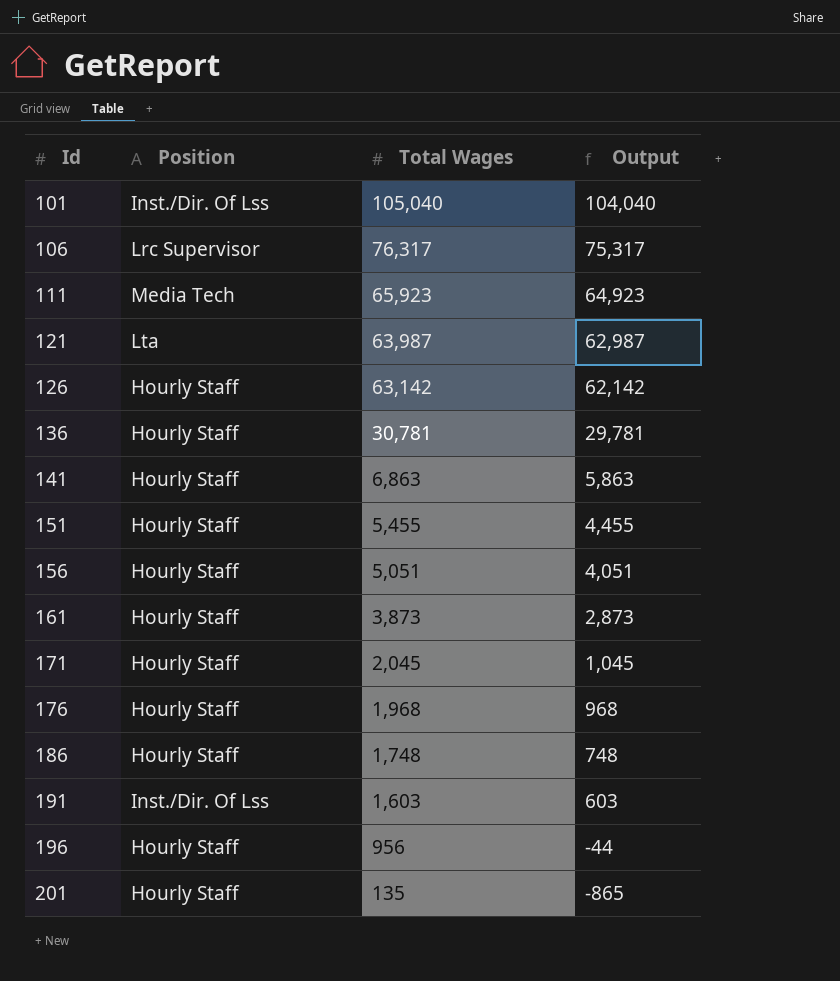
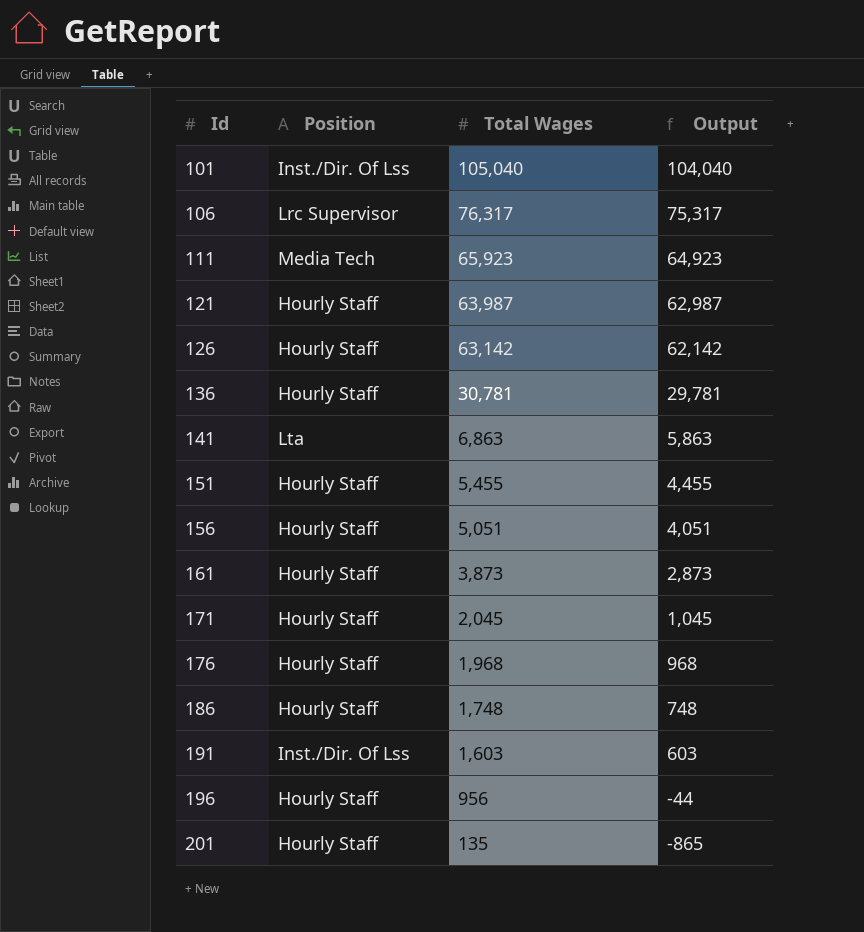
121 | Position: Lta -> Hourly Staff
141 | Position: Hourly Staff -> Lta

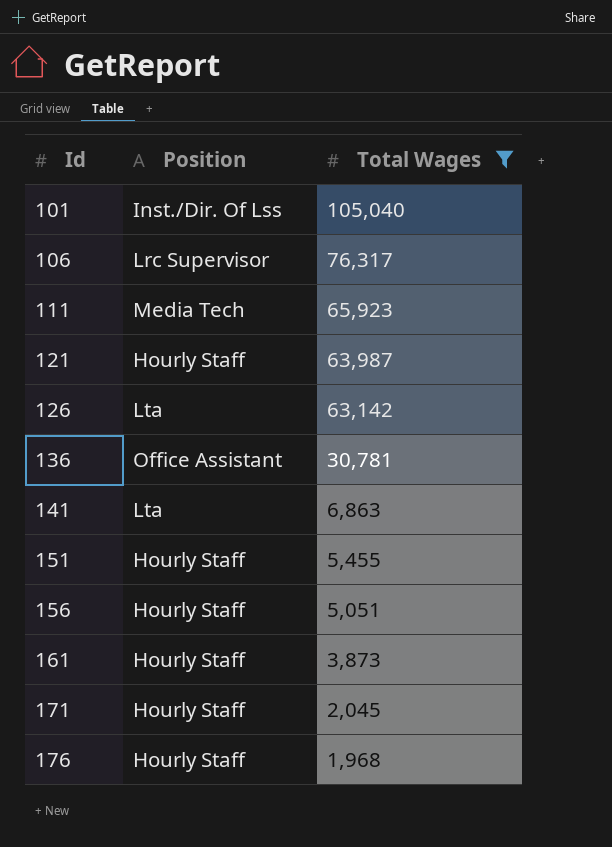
filter: none -> Total Wages >= 1,968
column Output | formula: [Total Wages] - 1000 -> none
126 | Position: Hourly Staff -> Lta
136 | Position: Hourly Staff -> Office Assistant

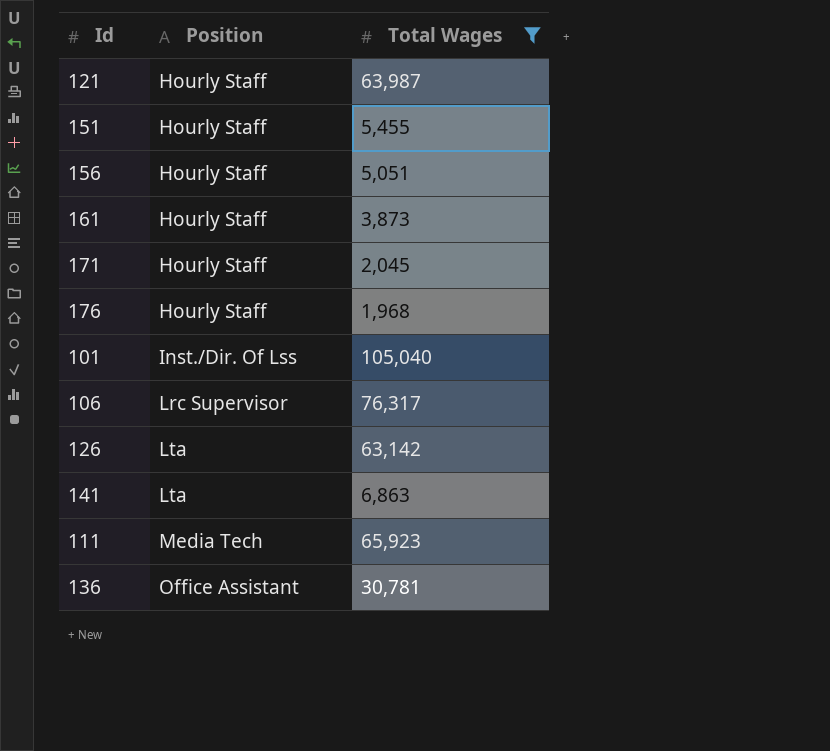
row order: Id ascending -> Position ascending

